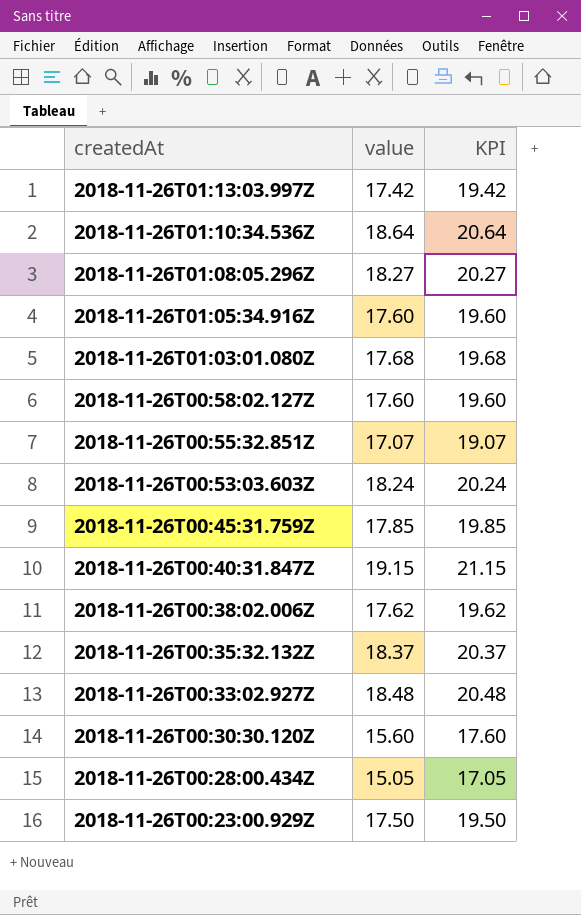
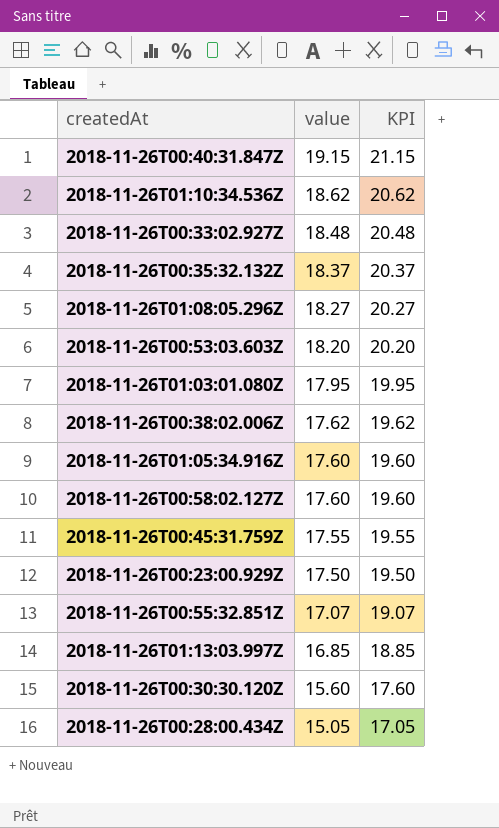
row order: createdAt descending -> value descending
2018-11-26T01:10:34.536Z | value: 18.64 -> 18.62
2018-11-26T01:10:34.536Z | KPI: 20.64 -> 20.62
2018-11-26T00:53:03.603Z | value: 18.24 -> 18.20
2018-11-26T00:53:03.603Z | KPI: 20.24 -> 20.20
2018-11-26T01:03:01.080Z | value: 17.68 -> 17.95
2018-11-26T01:03:01.080Z | KPI: 19.68 -> 19.95
2018-11-26T00:45:31.759Z | value: 17.85 -> 17.55
2018-11-26T00:45:31.759Z | KPI: 19.85 -> 19.55
2018-11-26T01:13:03.997Z | value: 17.42 -> 16.85
2018-11-26T01:13:03.997Z | KPI: 19.42 -> 18.85

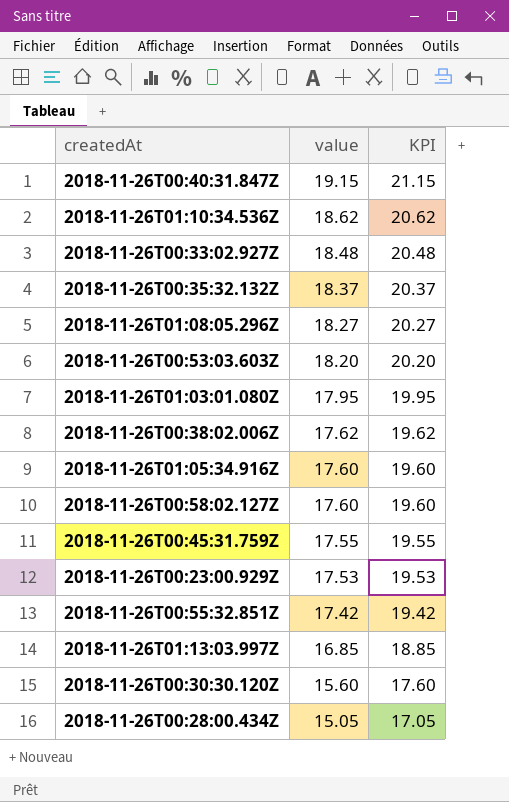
2018-11-26T00:23:00.929Z | value: 17.50 -> 17.53
2018-11-26T00:23:00.929Z | KPI: 19.50 -> 19.53
2018-11-26T00:55:32.851Z | value: 17.07 -> 17.42
2018-11-26T00:55:32.851Z | KPI: 19.07 -> 19.42

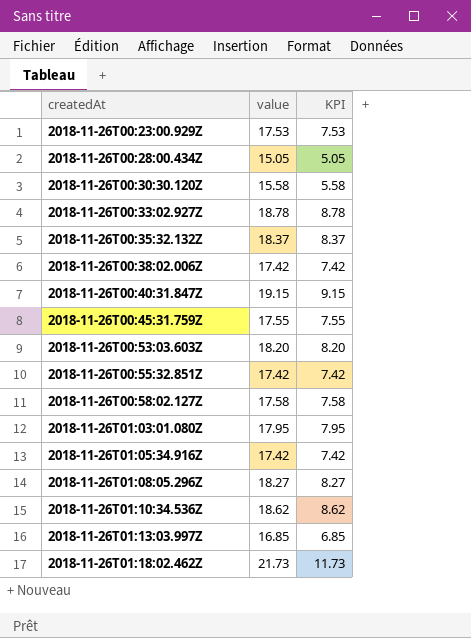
row order: value descending -> createdAt ascending
column KPI | formula: [value] + 2 -> [value] - 10
2018-11-26T00:30:30.120Z | value: 15.60 -> 15.58
2018-11-26T00:33:02.927Z | value: 18.48 -> 18.78
2018-11-26T00:38:02.006Z | value: 17.62 -> 17.42
2018-11-26T00:58:02.127Z | value: 17.60 -> 17.58
2018-11-26T01:05:34.916Z | value: 17.60 -> 17.42
row 2018-11-26T01:18:02.462Z: none -> 21.73 | 11.73

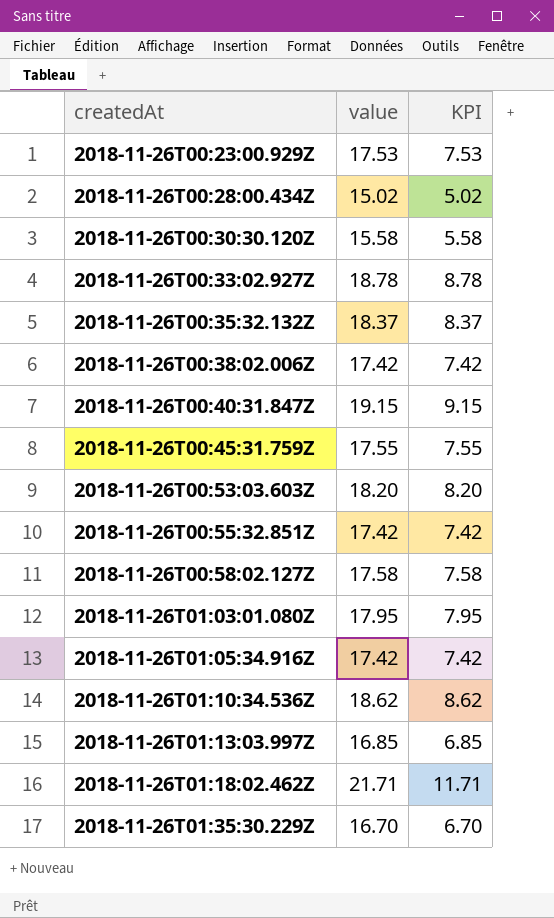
row 2018-11-26T01:08:05.296Z: 18.27 | 8.27 -> none
2018-11-26T00:28:00.434Z | value: 15.05 -> 15.02
2018-11-26T00:28:00.434Z | KPI: 5.05 -> 5.02
2018-11-26T01:18:02.462Z | value: 21.73 -> 21.71
2018-11-26T01:18:02.462Z | KPI: 11.73 -> 11.71
row 2018-11-26T01:35:30.229Z: none -> 16.70 | 6.70

